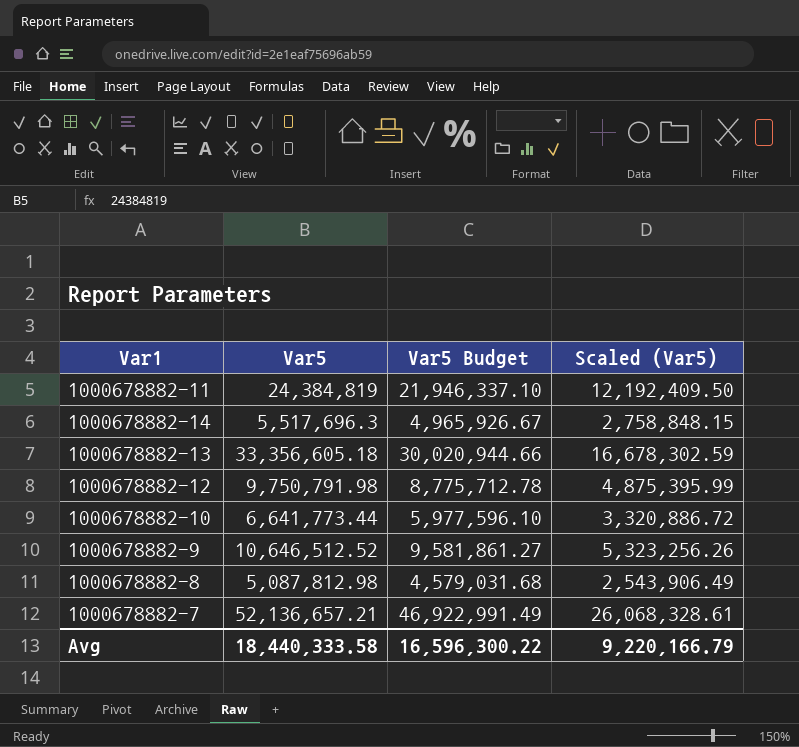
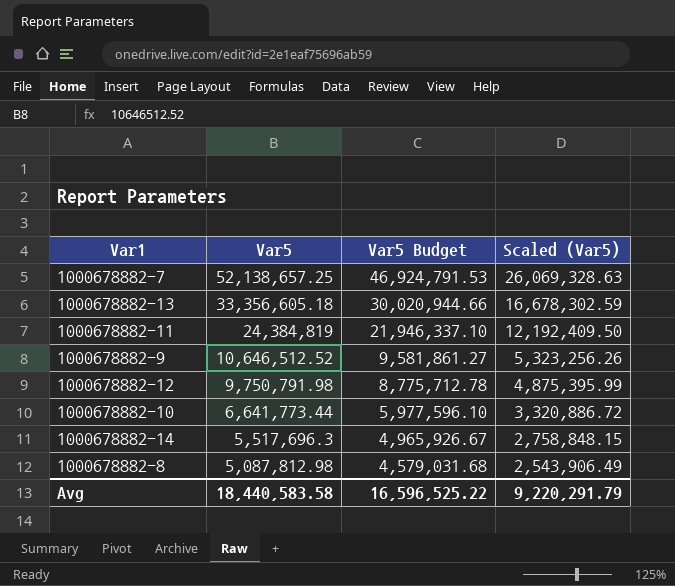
row order: none -> Var5 descending
1000678882-7 | Var5: 52,136,657.21 -> 52,138,657.25
1000678882-7 | Var5 Budget: 46,922,991.49 -> 46,924,791.53
1000678882-7 | Scaled (Var5): 26,068,328.61 -> 26,069,328.63
Avg | Var5: 18,440,333.58 -> 18,440,583.58
Avg | Var5 Budget: 16,596,300.22 -> 16,596,525.22
Avg | Scaled (Var5): 9,220,166.79 -> 9,220,291.79

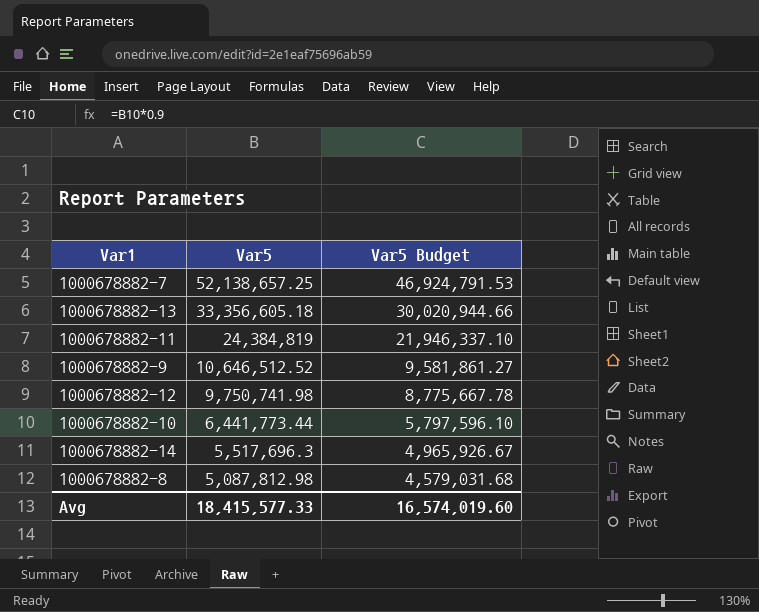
column Scaled (Var5) | formula: [Var5] * 0.5 -> none
1000678882-12 | Var5: 9,750,791.98 -> 9,750,741.98
1000678882-12 | Var5 Budget: 8,775,712.78 -> 8,775,667.78
1000678882-10 | Var5: 6,641,773.44 -> 6,441,773.44
1000678882-10 | Var5 Budget: 5,977,596.10 -> 5,797,596.10
Avg | Var5: 18,440,583.58 -> 18,415,577.33
Avg | Var5 Budget: 16,596,525.22 -> 16,574,019.60

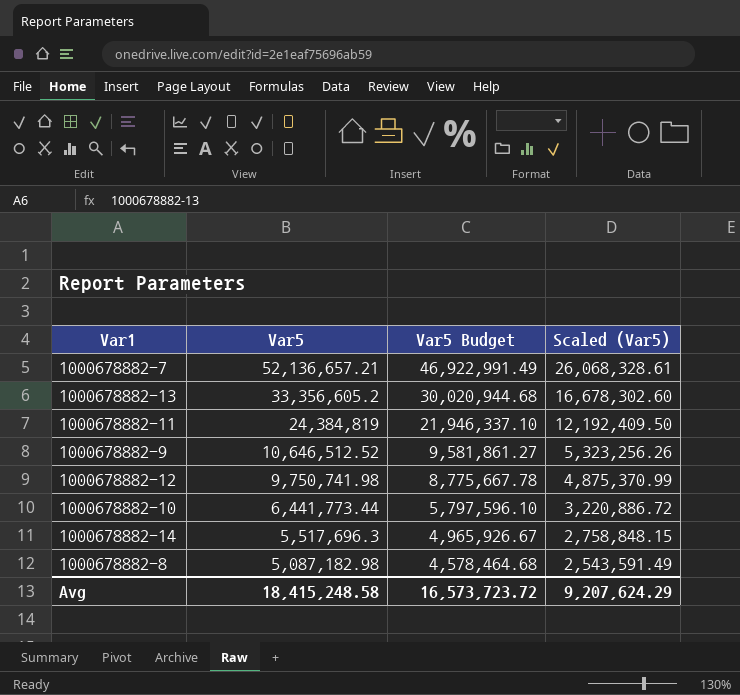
column Scaled (Var5) | formula: none -> [Var5] * 0.5
1000678882-7 | Var5: 52,138,657.25 -> 52,136,657.21
1000678882-7 | Var5 Budget: 46,924,791.53 -> 46,922,991.49
1000678882-13 | Var5: 33,356,605.18 -> 33,356,605.2
1000678882-13 | Var5 Budget: 30,020,944.66 -> 30,020,944.68
1000678882-8 | Var5: 5,087,812.98 -> 5,087,182.98
1000678882-8 | Var5 Budget: 4,579,031.68 -> 4,578,464.68
Avg | Var5: 18,415,577.33 -> 18,415,248.58
Avg | Var5 Budget: 16,574,019.60 -> 16,573,723.72

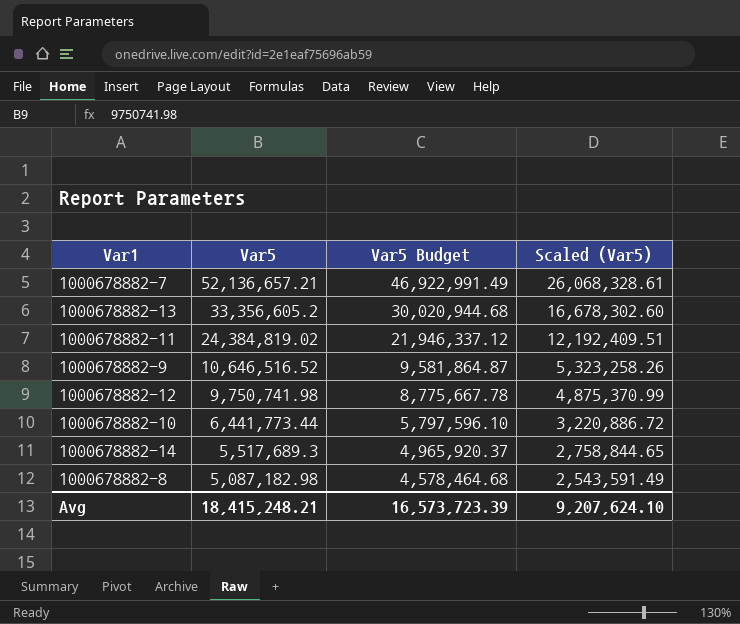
1000678882-11 | Var5: 24,384,819 -> 24,384,819.02
1000678882-11 | Var5 Budget: 21,946,337.10 -> 21,946,337.12
1000678882-11 | Scaled (Var5): 12,192,409.50 -> 12,192,409.51
1000678882-9 | Var5: 10,646,512.52 -> 10,646,516.52
1000678882-9 | Var5 Budget: 9,581,861.27 -> 9,581,864.87
1000678882-9 | Scaled (Var5): 5,323,256.26 -> 5,323,258.26
1000678882-14 | Var5: 5,517,696.3 -> 5,517,689.3
1000678882-14 | Var5 Budget: 4,965,926.67 -> 4,965,920.37
1000678882-14 | Scaled (Var5): 2,758,848.15 -> 2,758,844.65
Avg | Var5: 18,415,248.58 -> 18,415,248.21
Avg | Var5 Budget: 16,573,723.72 -> 16,573,723.39
Avg | Scaled (Var5): 9,207,624.29 -> 9,207,624.10

